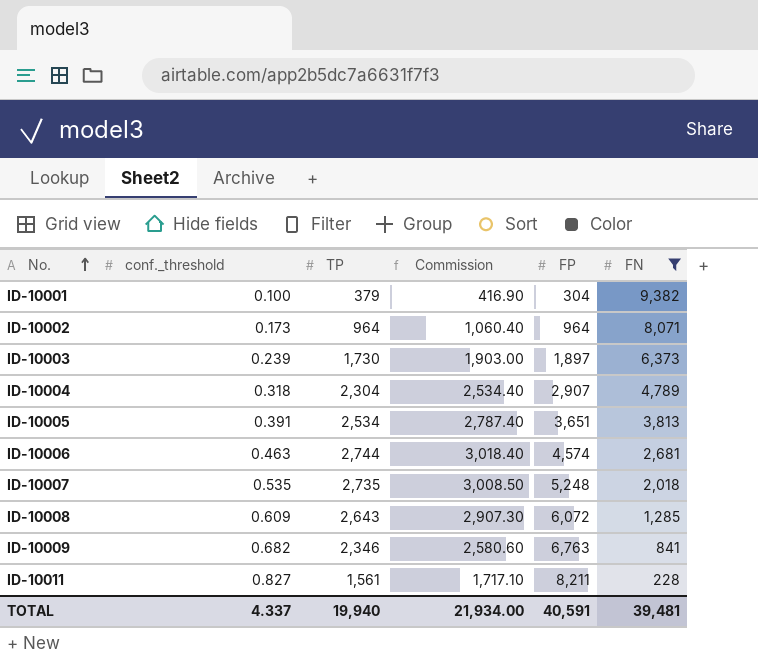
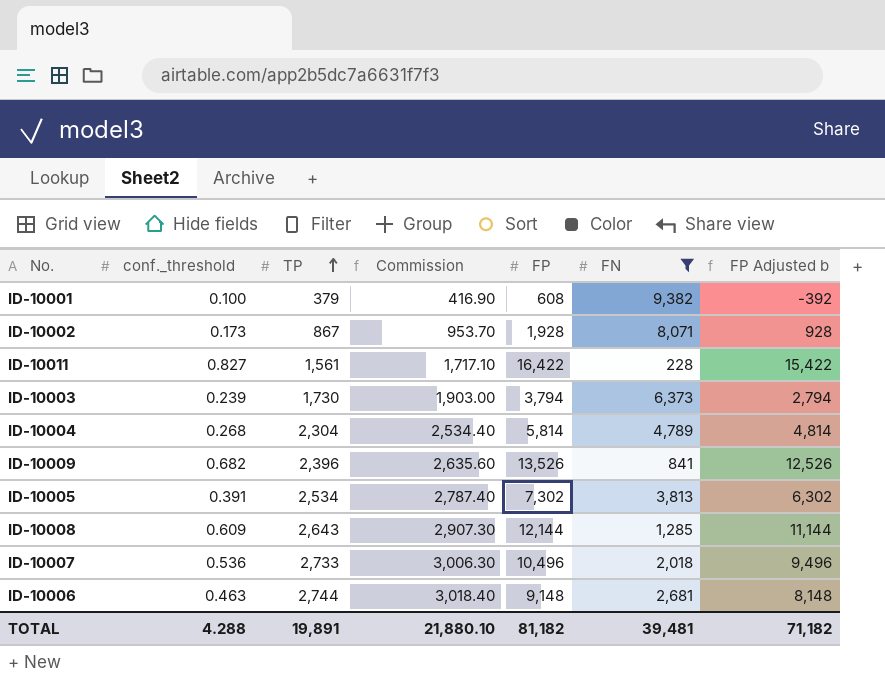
row order: No. ascending -> TP ascending
column FP Adjusted b | formula: none -> [FP] - 1000
ID-10001 | FP: 304 -> 608
ID-10002 | TP: 964 -> 867
ID-10002 | Commission: 1,060.40 -> 953.70
ID-10002 | FP: 964 -> 1,928
ID-10011 | FP: 8,211 -> 16,422
ID-10003 | FP: 1,897 -> 3,794
ID-10004 | conf._threshold: 0.318 -> 0.268
ID-10004 | FP: 2,907 -> 5,814
ID-10009 | TP: 2,346 -> 2,396
ID-10009 | Commission: 2,580.60 -> 2,635.60
ID-10009 | FP: 6,763 -> 13,526
ID-10005 | FP: 3,651 -> 7,302
ID-10008 | FP: 6,072 -> 12,144
ID-10007 | conf._threshold: 0.535 -> 0.536
ID-10007 | TP: 2,735 -> 2,733
ID-10007 | Commission: 3,008.50 -> 3,006.30
ID-10007 | FP: 5,248 -> 10,496
ID-10006 | FP: 4,574 -> 9,148
TOTAL | conf._threshold: 4.337 -> 4.288
TOTAL | TP: 19,940 -> 19,891
TOTAL | Commission: 21,934.00 -> 21,880.10
TOTAL | FP: 40,591 -> 81,182

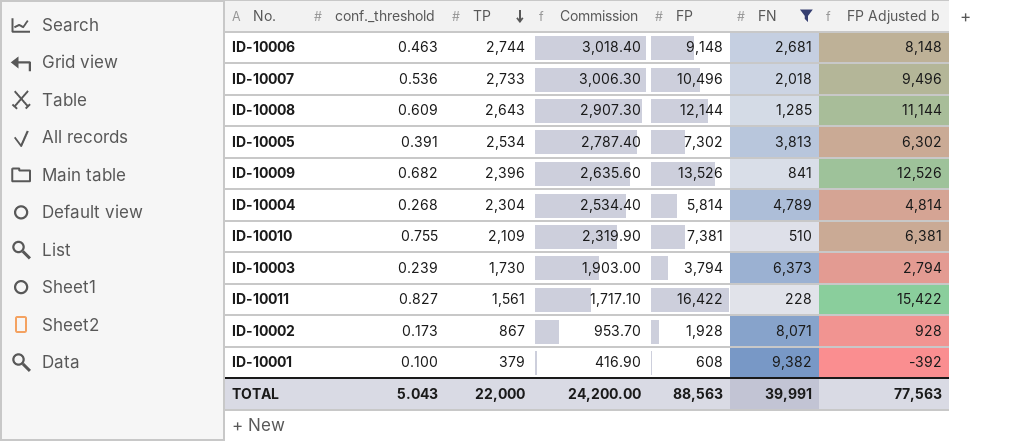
row order: TP ascending -> TP descending
row ID-10010: none -> 0.755 | 2,109 | 2,319.90 | 7,381 | 510 | 6,381
TOTAL | conf._threshold: 4.288 -> 5.043
TOTAL | TP: 19,891 -> 22,000
TOTAL | Commission: 21,880.10 -> 24,200.00
TOTAL | FP: 81,182 -> 88,563
TOTAL | FN: 39,481 -> 39,991
TOTAL | FP Adjusted b: 71,182 -> 77,563

